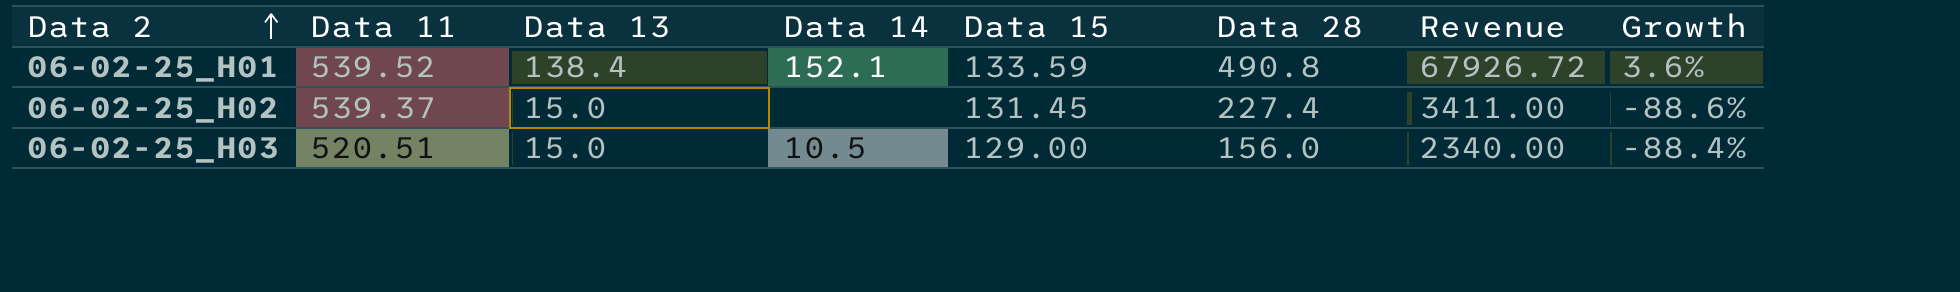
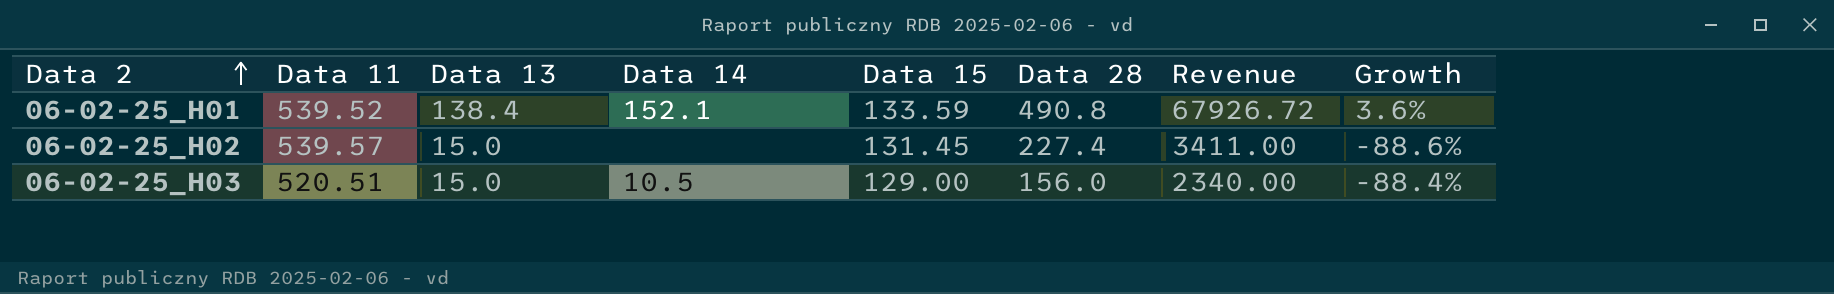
06-02-25_H02 | Data 11: 539.37 -> 539.57

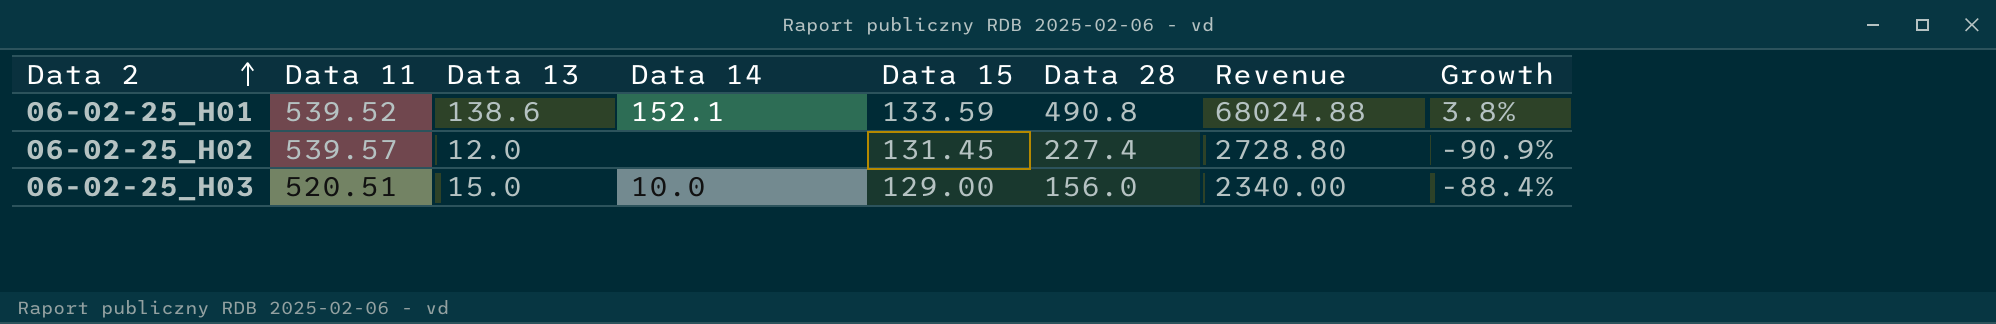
06-02-25_H01 | Data 13: 138.4 -> 138.6
06-02-25_H01 | Revenue: 67926.72 -> 68024.88
06-02-25_H01 | Growth: 3.6% -> 3.8%
06-02-25_H02 | Data 13: 15.0 -> 12.0
06-02-25_H02 | Revenue: 3411.00 -> 2728.80
06-02-25_H02 | Growth: -88.6% -> -90.9%
06-02-25_H03 | Data 14: 10.5 -> 10.0

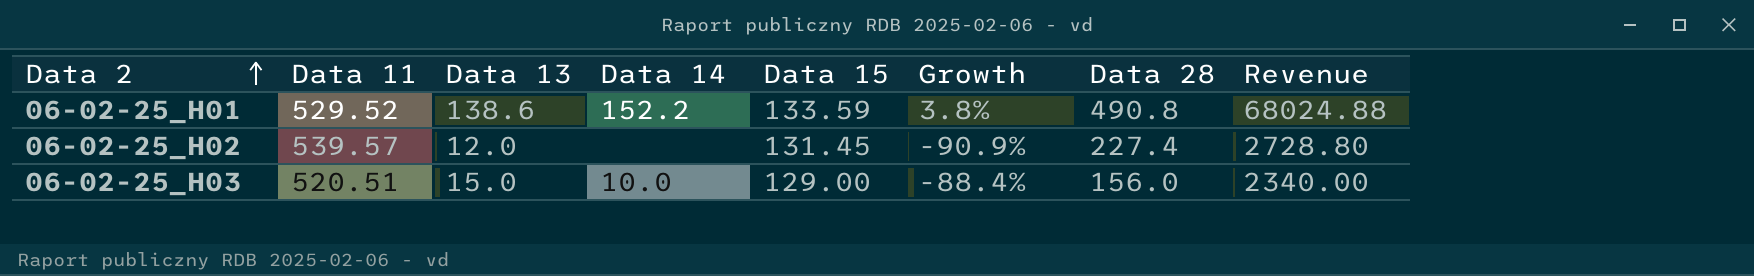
column Growth | position: 8 -> 6
06-02-25_H01 | Data 11: 539.52 -> 529.52
06-02-25_H01 | Data 14: 152.1 -> 152.2

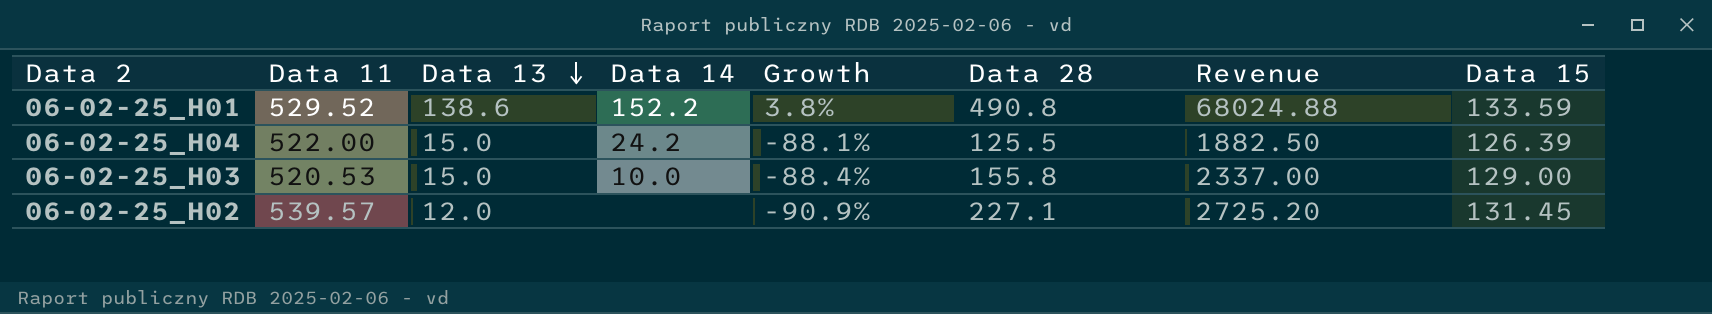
row order: Data 2 ascending -> Data 13 descending
column Data 15 | position: 5 -> 8
row 06-02-25_H04: none -> 522.00 | 15.0 | 24.2 | -88.1% | 125.5 | 1882.50 | 126.39
06-02-25_H03 | Data 11: 520.51 -> 520.53
06-02-25_H03 | Data 28: 156.0 -> 155.8
06-02-25_H03 | Revenue: 2340.00 -> 2337.00
06-02-25_H02 | Data 28: 227.4 -> 227.1
06-02-25_H02 | Revenue: 2728.80 -> 2725.20

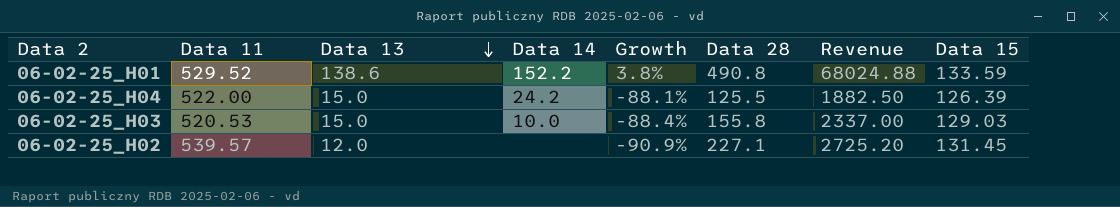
06-02-25_H03 | Data 15: 129.00 -> 129.03

